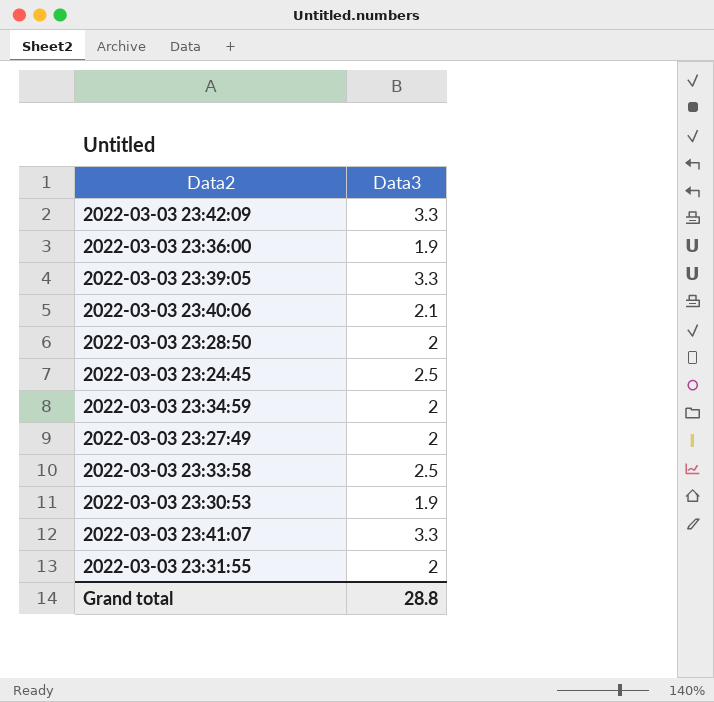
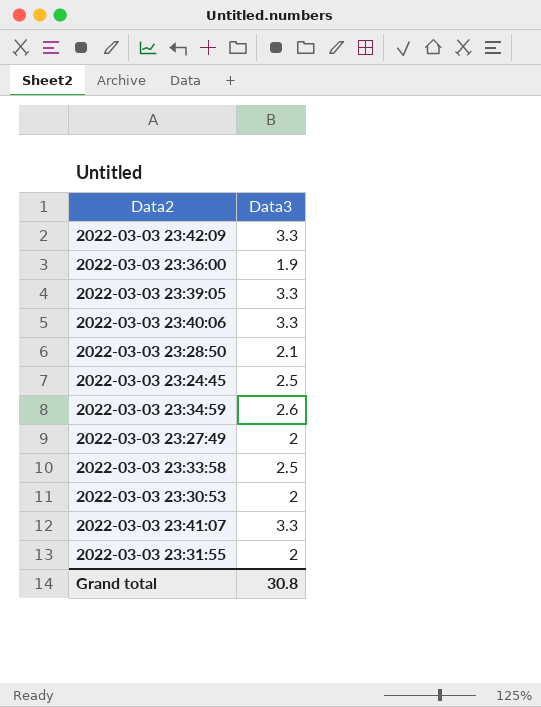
2022-03-03 23:40:06 | Data3: 2.1 -> 3.3
2022-03-03 23:28:50 | Data3: 2 -> 2.1
2022-03-03 23:34:59 | Data3: 2 -> 2.6
2022-03-03 23:30:53 | Data3: 1.9 -> 2
Grand total | Data3: 28.8 -> 30.8

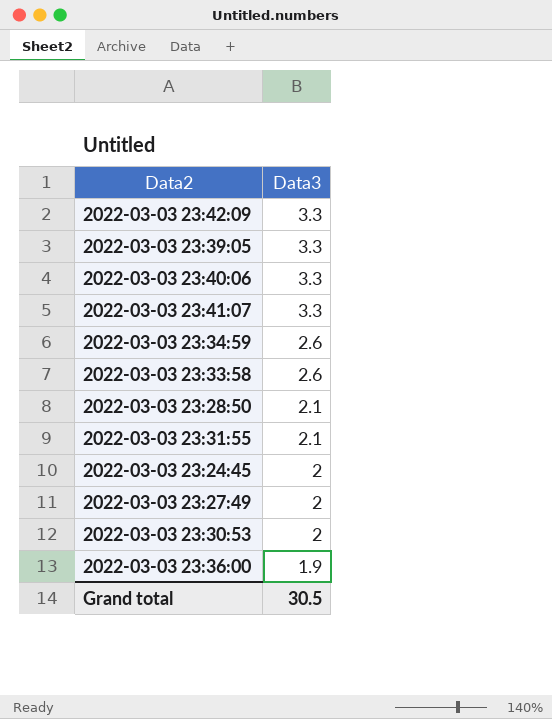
row order: none -> Data3 descending
2022-03-03 23:33:58 | Data3: 2.5 -> 2.6
2022-03-03 23:31:55 | Data3: 2 -> 2.1
2022-03-03 23:24:45 | Data3: 2.5 -> 2
Grand total | Data3: 30.8 -> 30.5

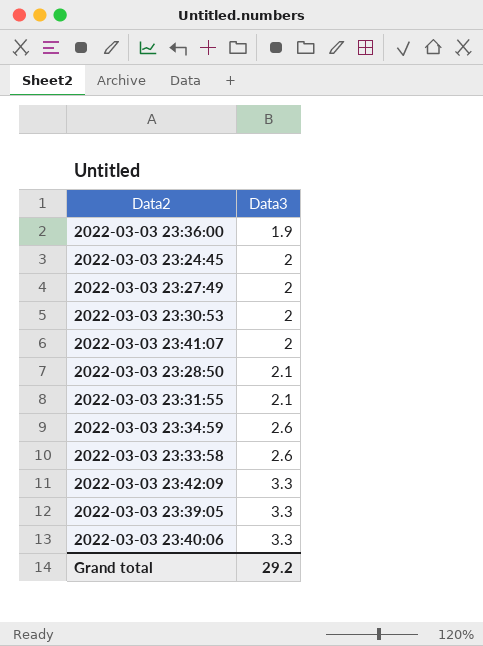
row order: Data3 descending -> Data3 ascending
2022-03-03 23:41:07 | Data3: 3.3 -> 2
Grand total | Data3: 30.5 -> 29.2

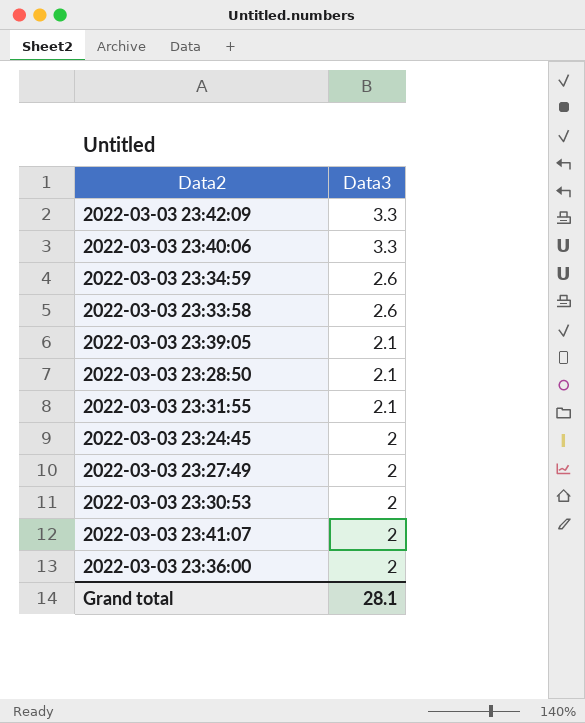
row order: Data3 ascending -> Data3 descending
2022-03-03 23:39:05 | Data3: 3.3 -> 2.1
2022-03-03 23:36:00 | Data3: 1.9 -> 2
Grand total | Data3: 29.2 -> 28.1

